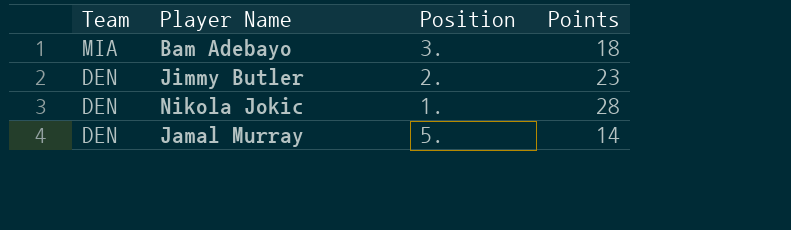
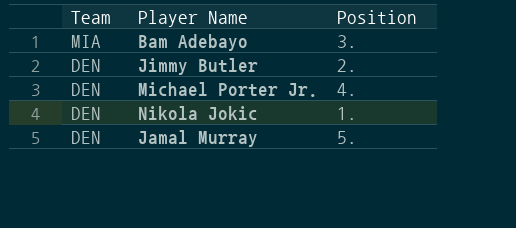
column Points | position: 4 -> none
row Michael Porter Jr.: none -> DEN | 4.

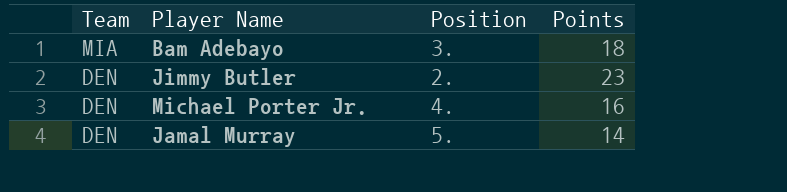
column Points | position: none -> 4
row Nikola Jokic: DEN | 1. -> none

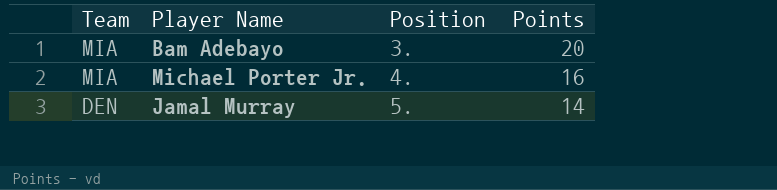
row Jimmy Butler: DEN | 2. | 23 -> none
Bam Adebayo | Points: 18 -> 20
Michael Porter Jr. | Team: DEN -> MIA

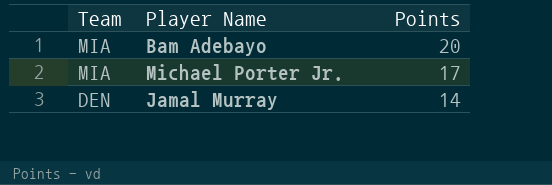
column Position | position: 3 -> none
Michael Porter Jr. | Points: 16 -> 17

